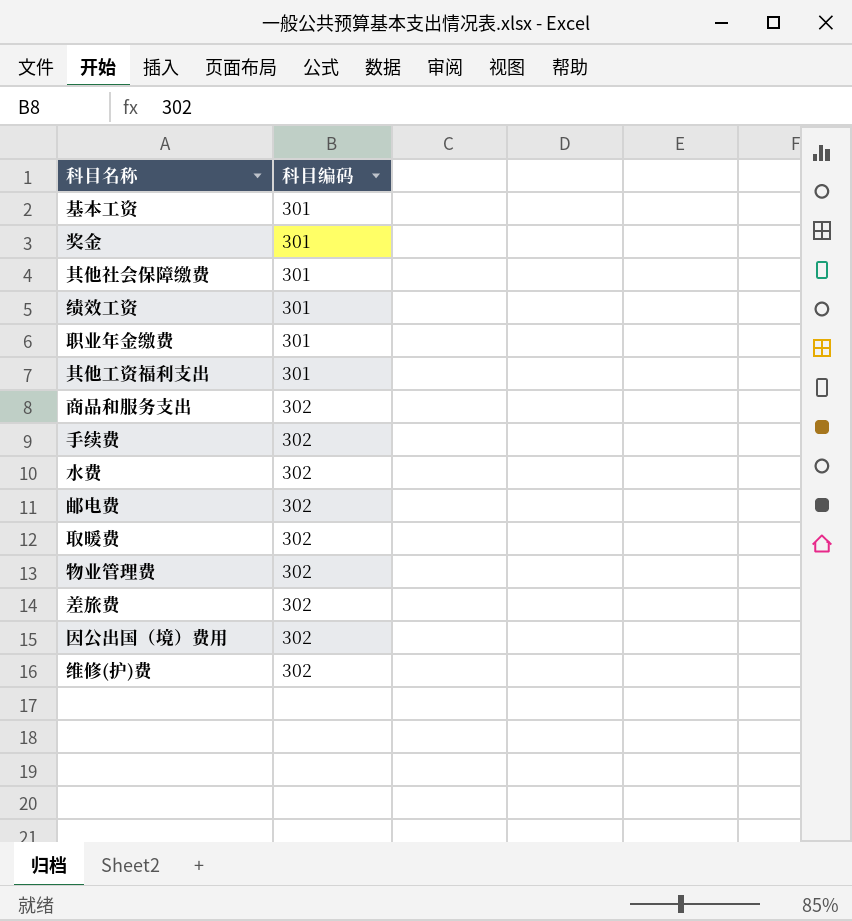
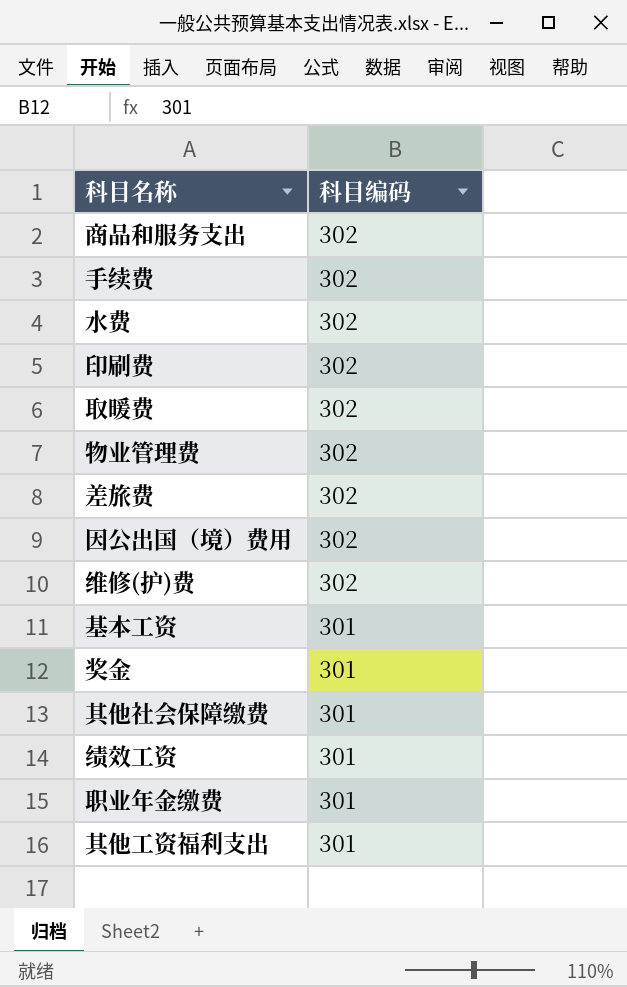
row order: 科目编码 ascending -> 科目编码 descending
row 邮电费: 302 -> none
row 印刷费: none -> 302

